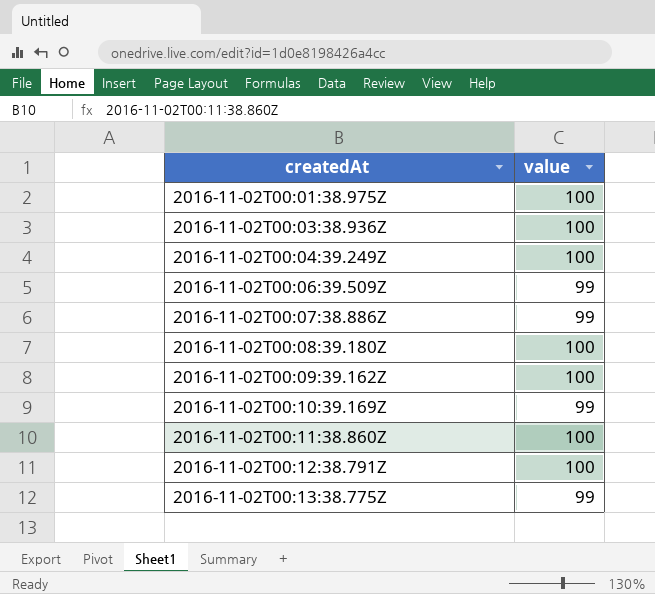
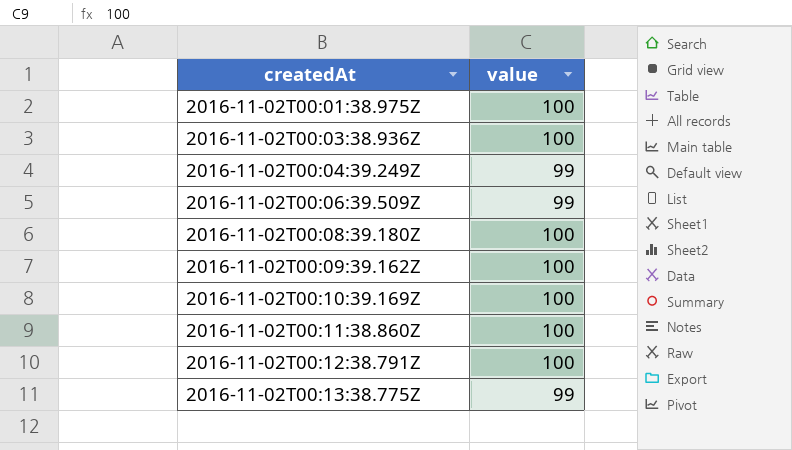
row 2016-11-02T00:07:38.886Z: 99 -> none
2016-11-02T00:04:39.249Z | value: 100 -> 99
2016-11-02T00:10:39.169Z | value: 99 -> 100

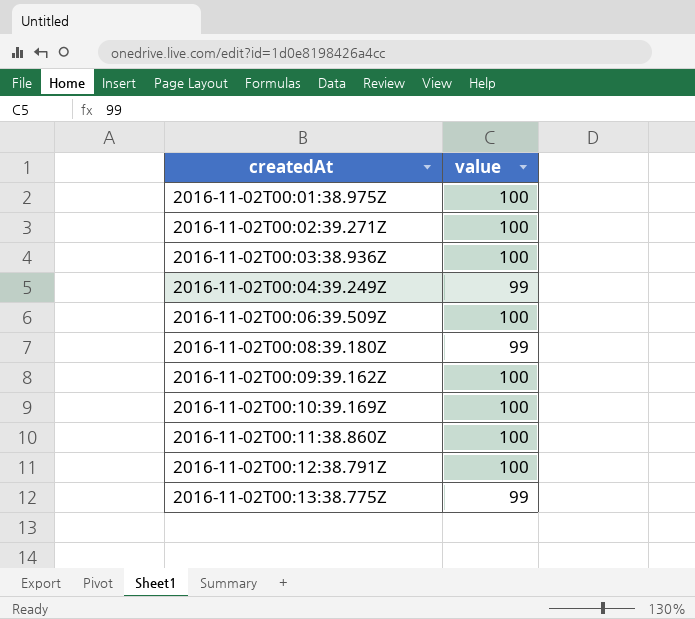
row 2016-11-02T00:02:39.271Z: none -> 100
2016-11-02T00:06:39.509Z | value: 99 -> 100
2016-11-02T00:08:39.180Z | value: 100 -> 99

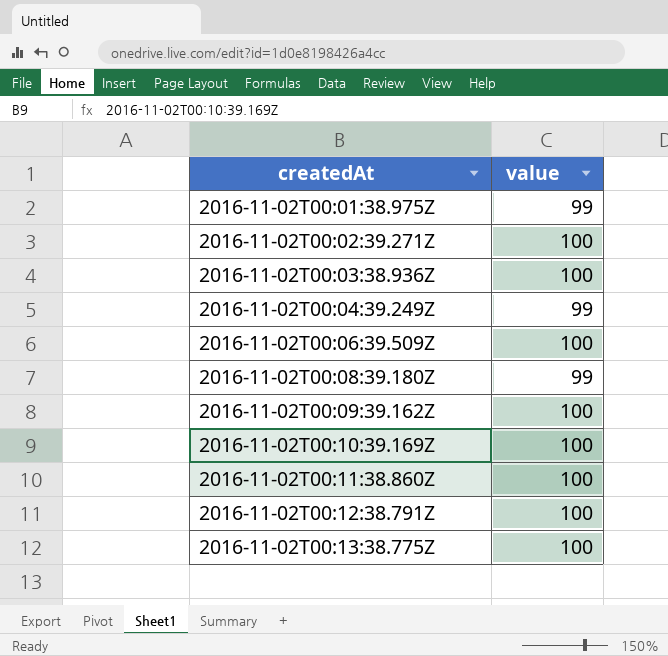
2016-11-02T00:01:38.975Z | value: 100 -> 99
2016-11-02T00:13:38.775Z | value: 99 -> 100

